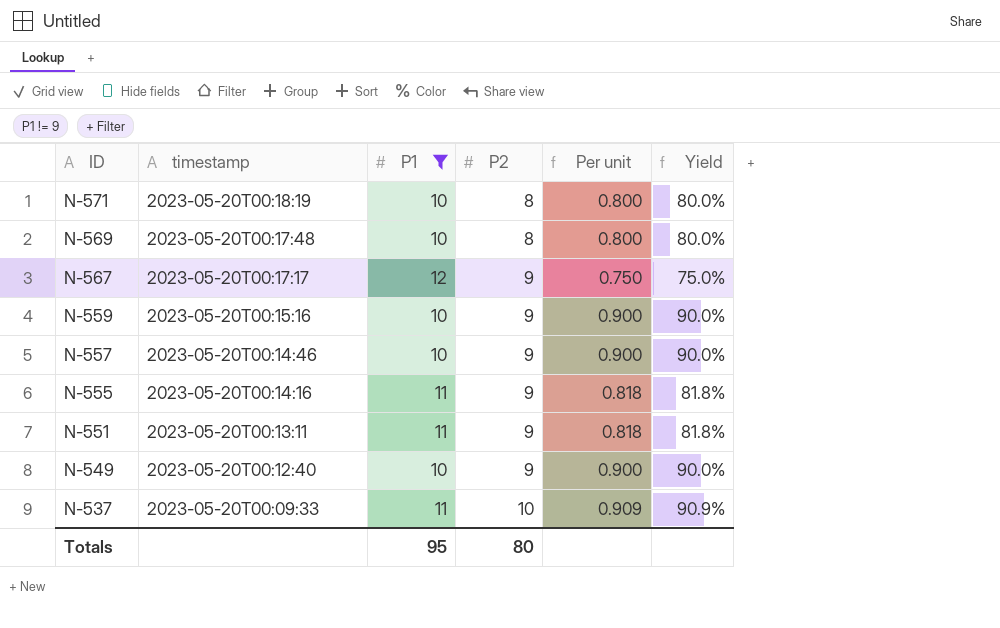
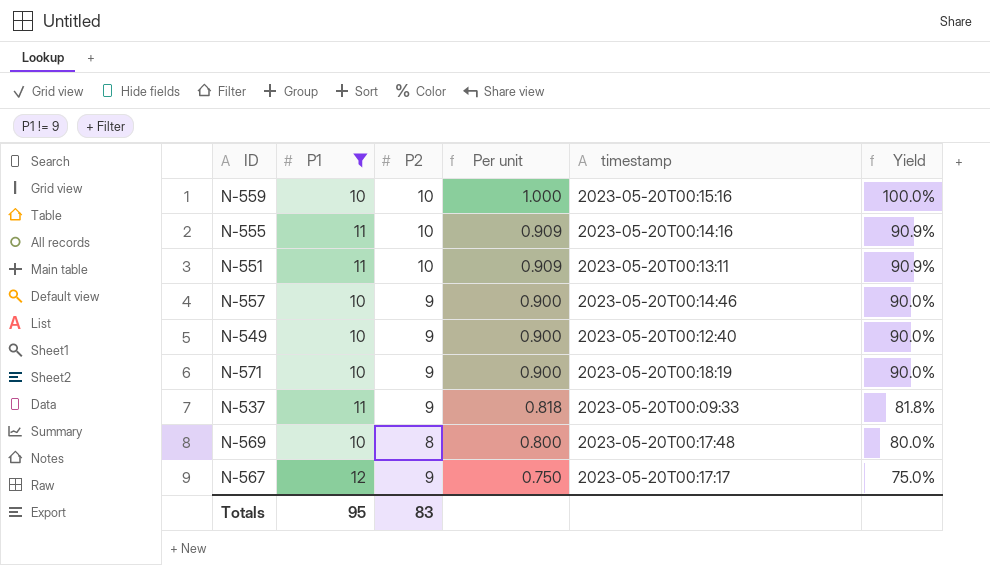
row order: ID descending -> Per unit descending
column timestamp | position: 2 -> 5
N-559 | P2: 9 -> 10
N-559 | Per unit: 0.900 -> 1.000
N-559 | Yield: 90.0% -> 100.0%
N-555 | P2: 9 -> 10
N-555 | Per unit: 0.818 -> 0.909
N-555 | Yield: 81.8% -> 90.9%
N-551 | P2: 9 -> 10
N-551 | Per unit: 0.818 -> 0.909
N-551 | Yield: 81.8% -> 90.9%
N-571 | P2: 8 -> 9
N-571 | Per unit: 0.800 -> 0.900
N-571 | Yield: 80.0% -> 90.0%
N-537 | P2: 10 -> 9
N-537 | Per unit: 0.909 -> 0.818
N-537 | Yield: 90.9% -> 81.8%
Totals | P2: 80 -> 83

